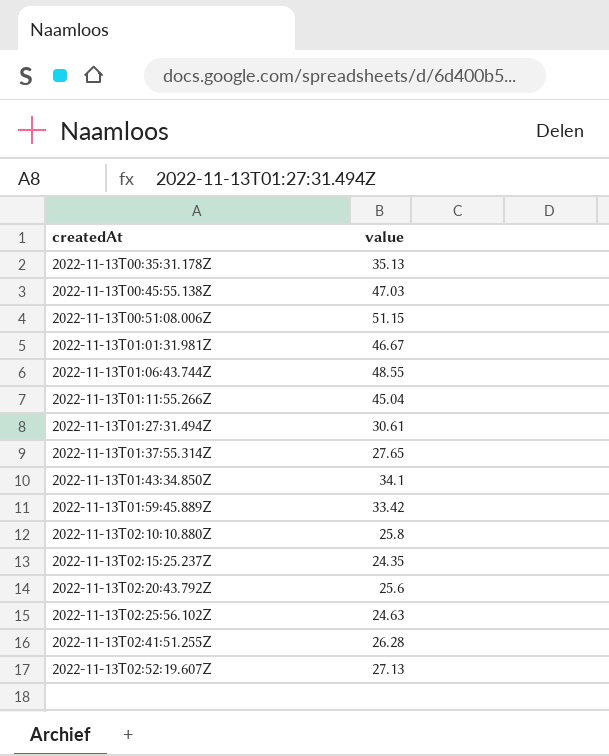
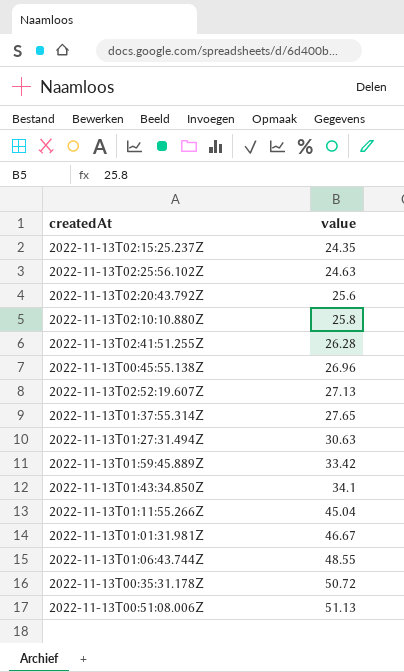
row order: createdAt ascending -> value ascending
2022-11-13T00:45:55.138Z | value: 47.03 -> 26.96
2022-11-13T01:27:31.494Z | value: 30.61 -> 30.63
2022-11-13T00:35:31.178Z | value: 35.13 -> 50.72
2022-11-13T00:51:08.006Z | value: 51.15 -> 51.13

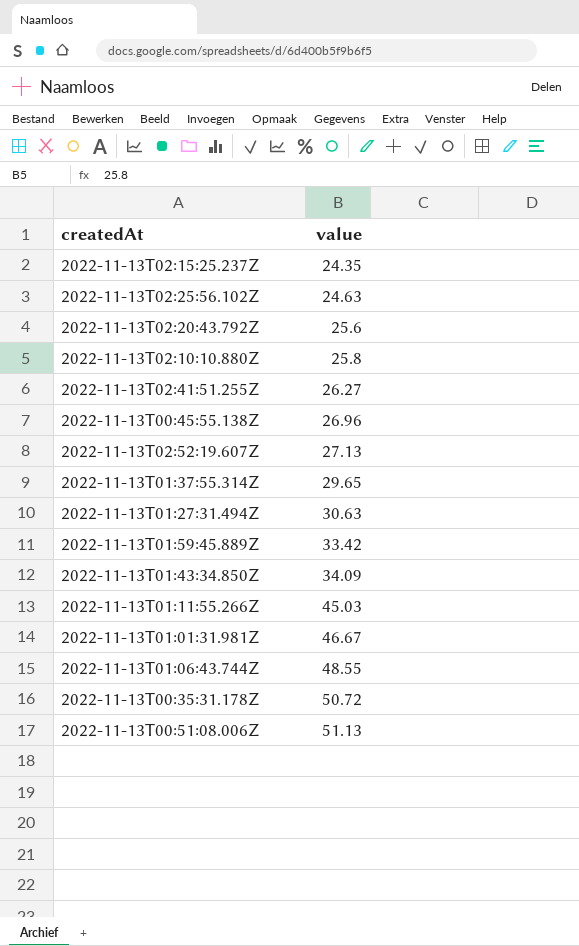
2022-11-13T02:41:51.255Z | value: 26.28 -> 26.27
2022-11-13T01:37:55.314Z | value: 27.65 -> 29.65
2022-11-13T01:43:34.850Z | value: 34.1 -> 34.09
2022-11-13T01:11:55.266Z | value: 45.04 -> 45.03

